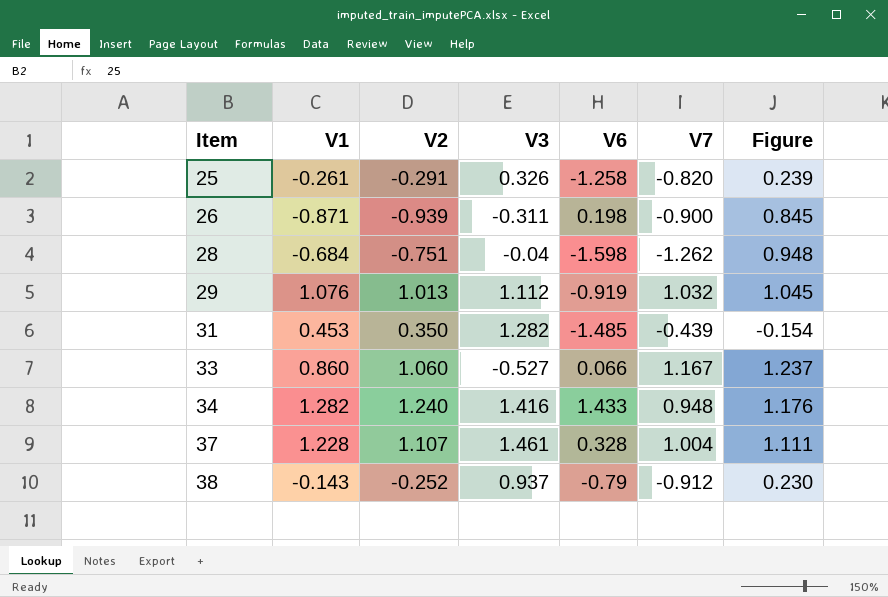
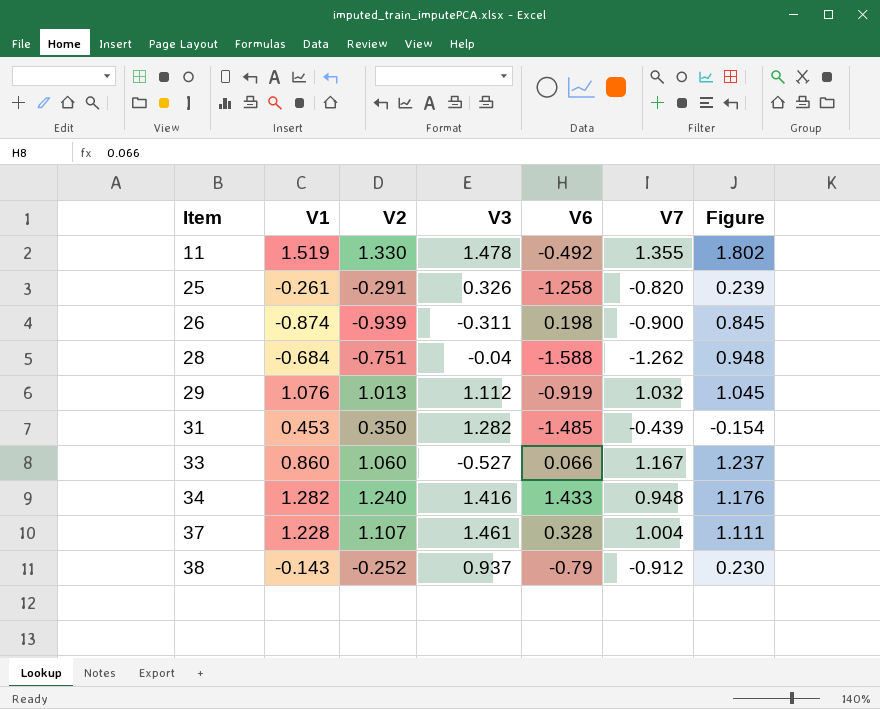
row 11: none -> 1.519 | 1.330 | 1.478 | -0.492 | 1.355 | 1.802
26 | V1: -0.871 -> -0.874
28 | V6: -1.598 -> -1.588

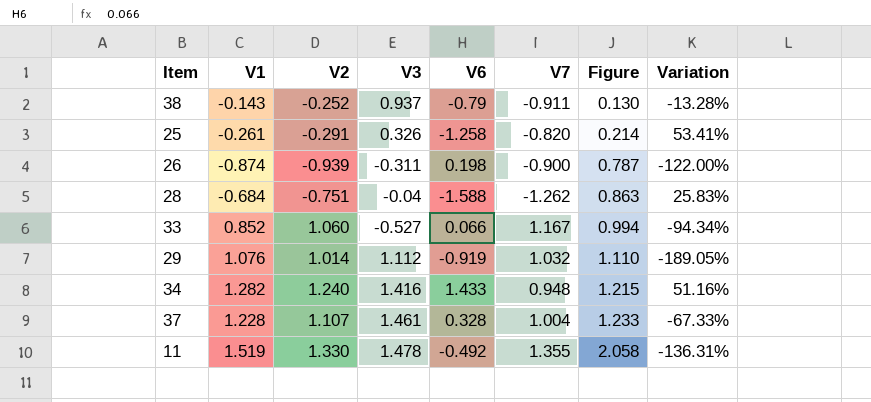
row order: Item ascending -> Figure ascending
column Figure | formula: [V2] * [V7] -> [V1] * [V7]
column Variation | formula: none -> ([V6] - [V7]) / [V7]
row 31: 0.453 | 0.350 | 1.282 | -1.485 | -0.439 | -0.154 -> none
38 | V7: -0.912 -> -0.911
33 | V1: 0.860 -> 0.852
29 | V2: 1.013 -> 1.014

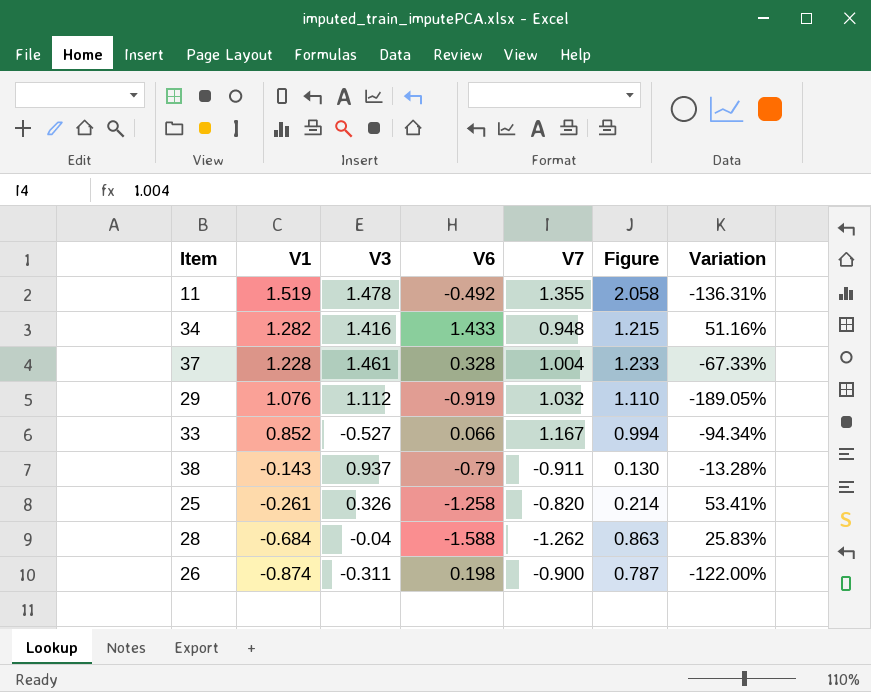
row order: Figure ascending -> V1 descending
column V2 | position: 3 -> none

